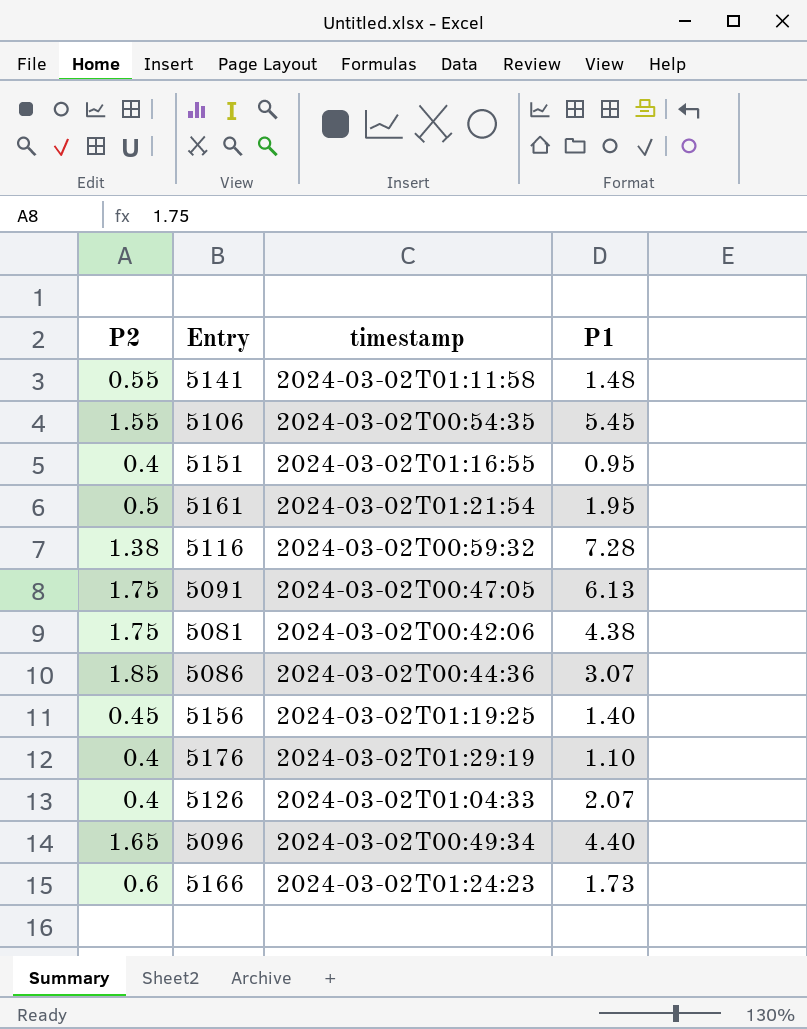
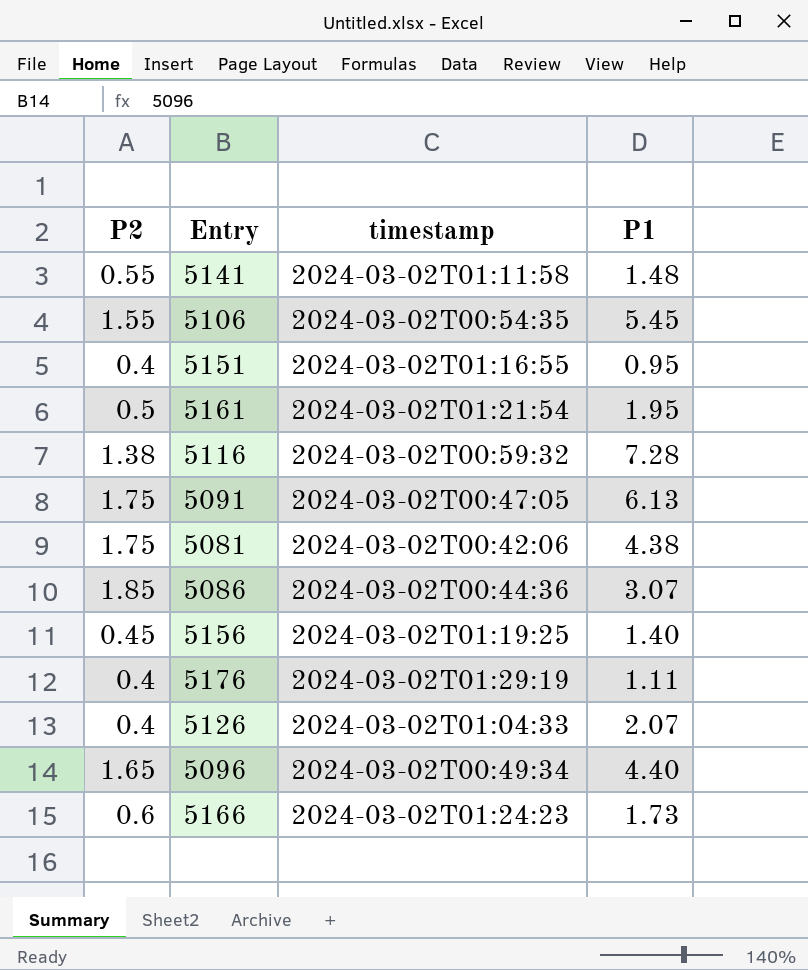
5176 | P1: 1.10 -> 1.11

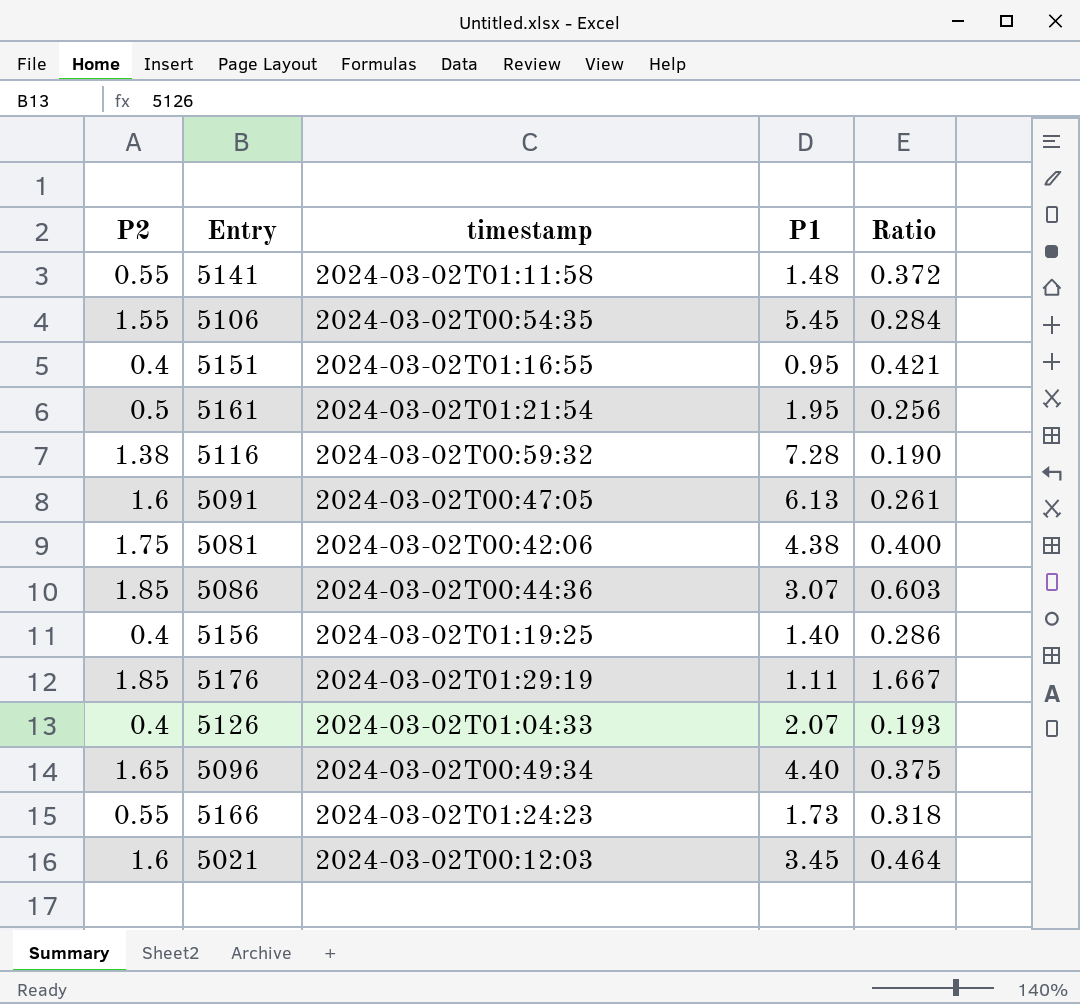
column Ratio | formula: none -> [P2] / [P1]
5091 | P2: 1.75 -> 1.6
5156 | P2: 0.45 -> 0.4
5176 | P2: 0.4 -> 1.85
5166 | P2: 0.6 -> 0.55
row 5021: none -> 1.6 | 2024-03-02T00:12:03 | 3.45 | 0.464

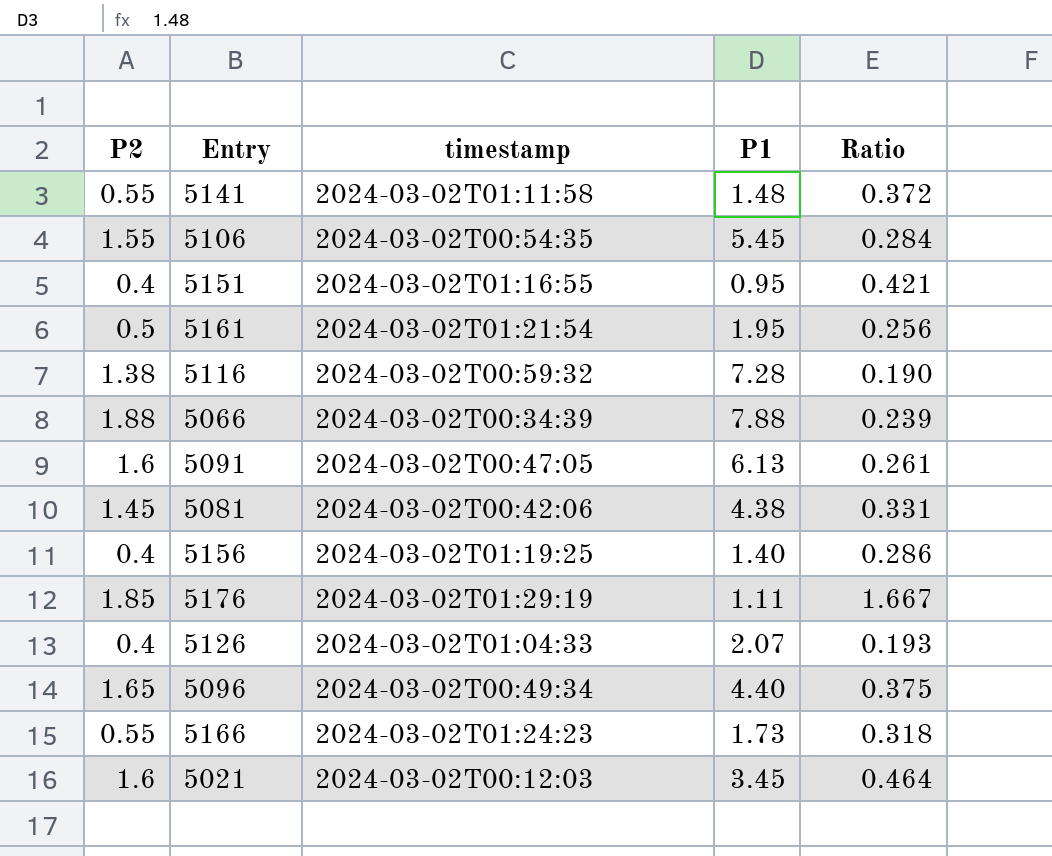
row 5086: 1.85 | 2024-03-02T00:44:36 | 3.07 | 0.603 -> none
row 5066: none -> 1.88 | 2024-03-02T00:34:39 | 7.88 | 0.239
5081 | P2: 1.75 -> 1.45
5081 | Ratio: 0.400 -> 0.331

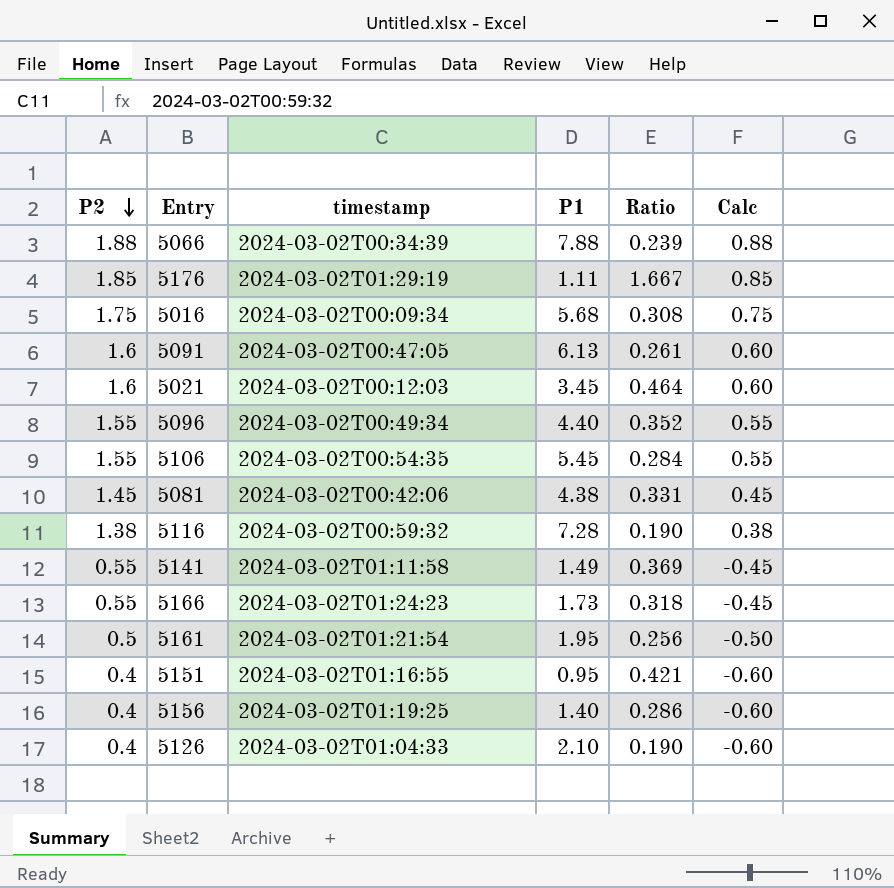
row order: none -> P2 descending
column Calc | formula: none -> [P2] - 1
row 5016: none -> 1.75 | 2024-03-02T00:09:34 | 5.68 | 0.308 | 0.75
5096 | P2: 1.65 -> 1.55
5096 | Ratio: 0.375 -> 0.352
5141 | P1: 1.48 -> 1.49
5141 | Ratio: 0.372 -> 0.369
5126 | P1: 2.07 -> 2.10
5126 | Ratio: 0.193 -> 0.190

